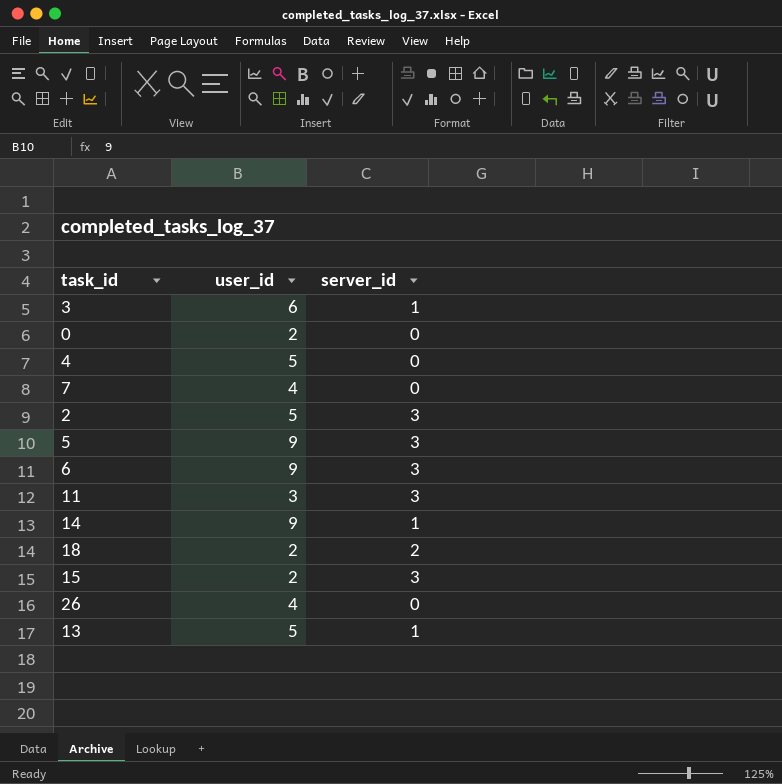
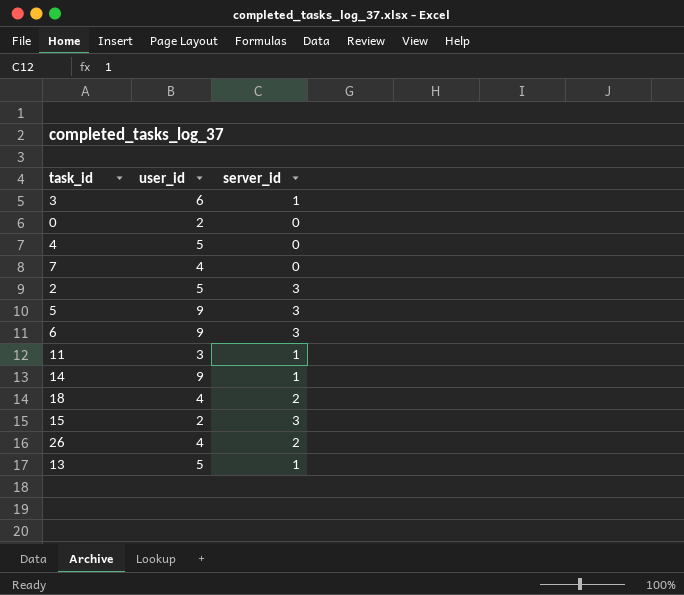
11 | server_id: 3 -> 1
18 | user_id: 2 -> 4
26 | server_id: 0 -> 2

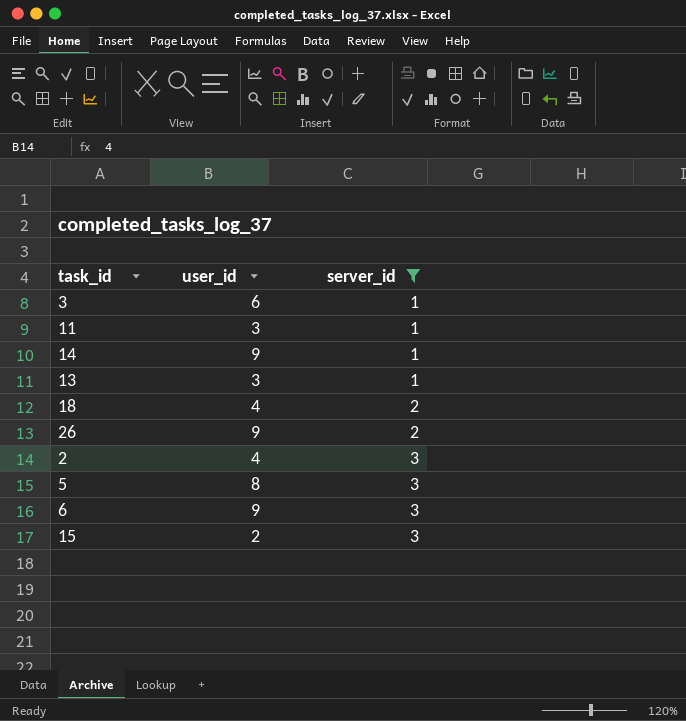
filter: none -> server_id != 0
row order: none -> server_id ascending
13 | user_id: 5 -> 3
26 | user_id: 4 -> 9
2 | user_id: 5 -> 4
5 | user_id: 9 -> 8

